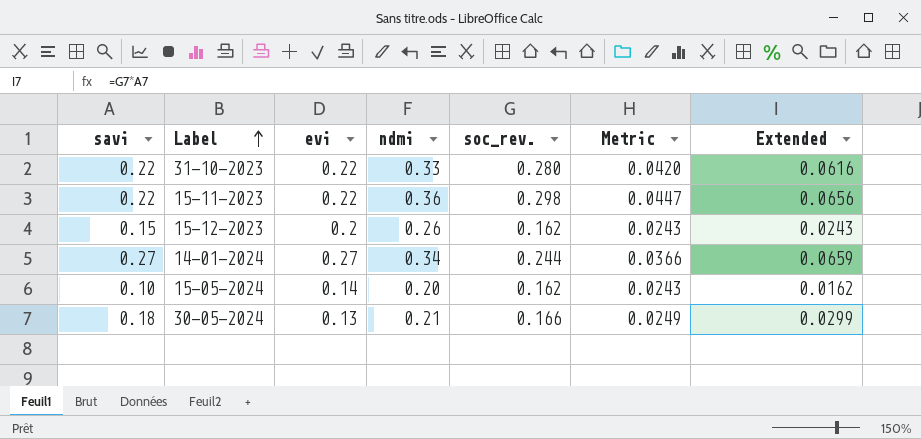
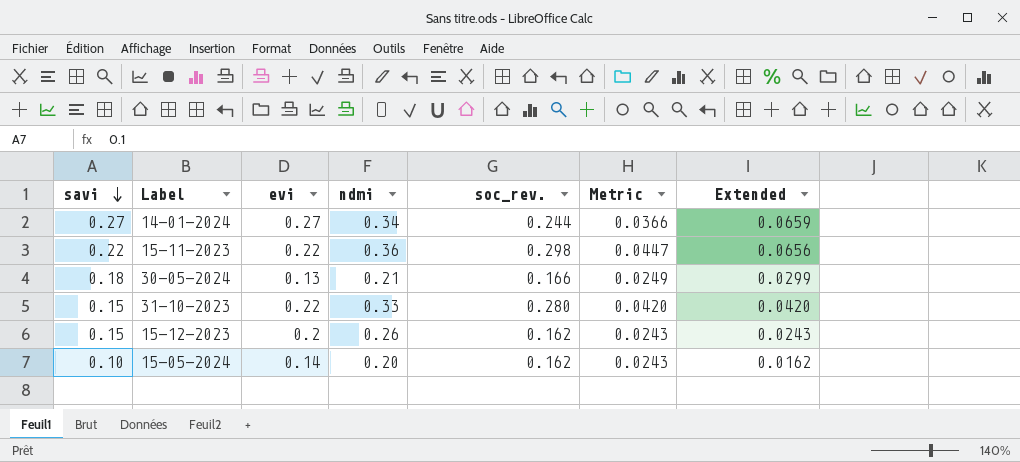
row order: Label ascending -> savi descending
31-10-2023 | savi: 0.22 -> 0.15
31-10-2023 | Extended: 0.0616 -> 0.0420

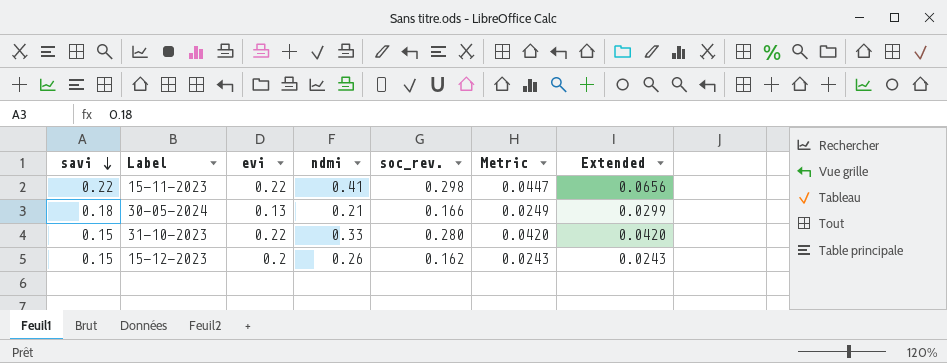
row 14-01-2024: 0.27 | 0.27 | 0.34 | 0.244 | 0.0366 | 0.0659 -> none
row 15-05-2024: 0.10 | 0.14 | 0.20 | 0.162 | 0.0243 | 0.0162 -> none
15-11-2023 | ndmi: 0.36 -> 0.41

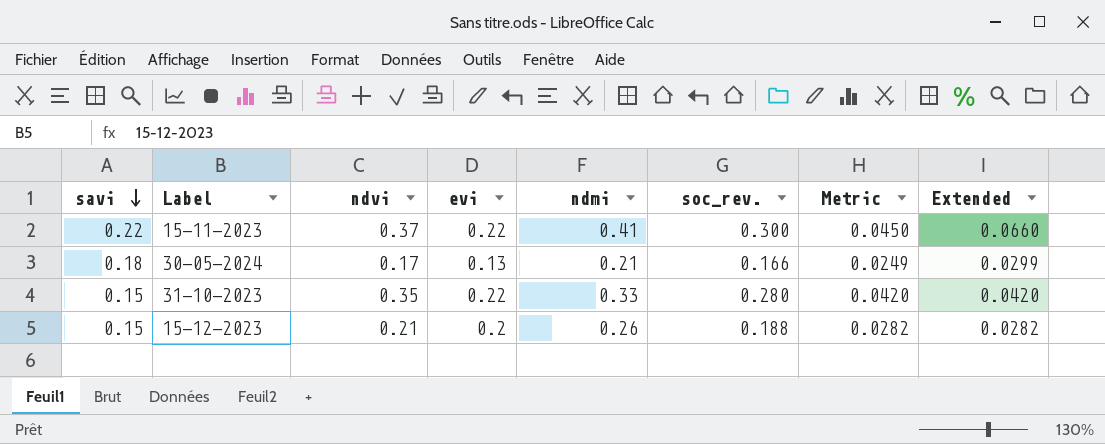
column ndvi | position: none -> 3
15-11-2023 | soc_rev.: 0.298 -> 0.300
15-11-2023 | Metric: 0.0447 -> 0.0450
15-11-2023 | Extended: 0.0656 -> 0.0660
15-12-2023 | soc_rev.: 0.162 -> 0.188
15-12-2023 | Metric: 0.0243 -> 0.0282
15-12-2023 | Extended: 0.0243 -> 0.0282

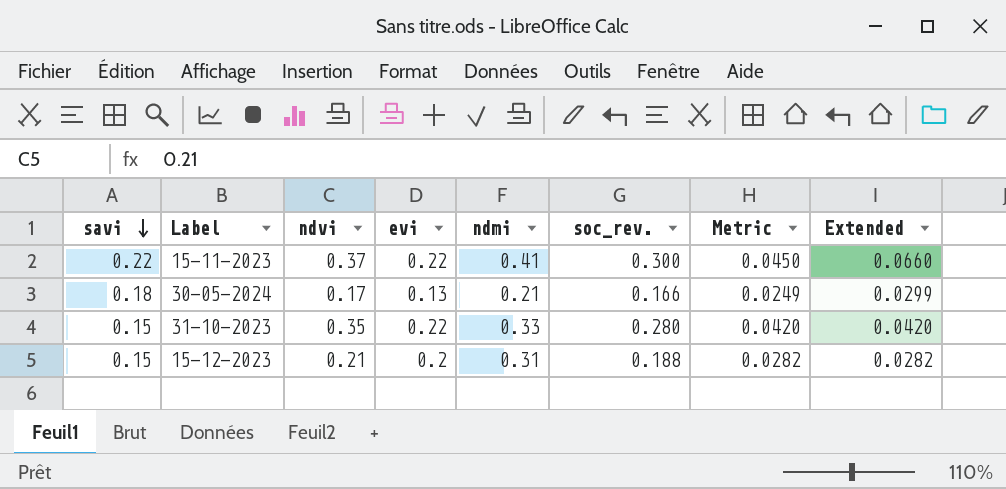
15-12-2023 | ndmi: 0.26 -> 0.31

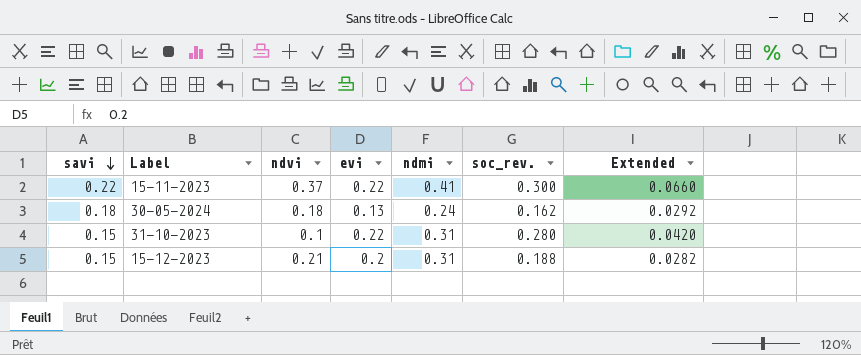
column Metric | formula: [soc_rev.] * 0.15 -> none
30-05-2024 | ndvi: 0.17 -> 0.18
30-05-2024 | ndmi: 0.21 -> 0.24
30-05-2024 | soc_rev.: 0.166 -> 0.162
30-05-2024 | Extended: 0.0299 -> 0.0292
31-10-2023 | ndvi: 0.35 -> 0.1
31-10-2023 | ndmi: 0.33 -> 0.31

